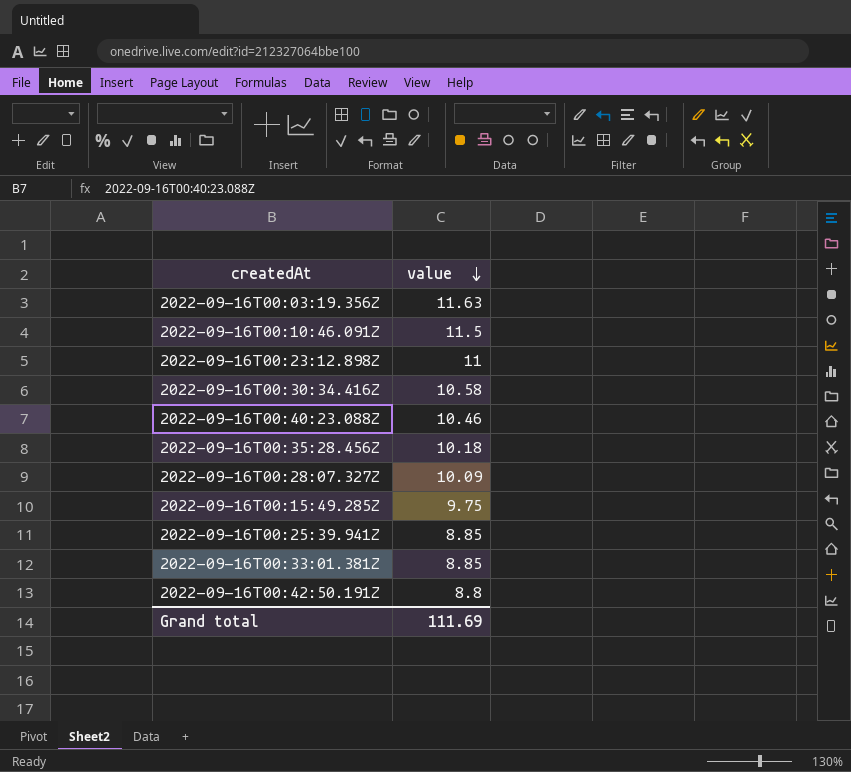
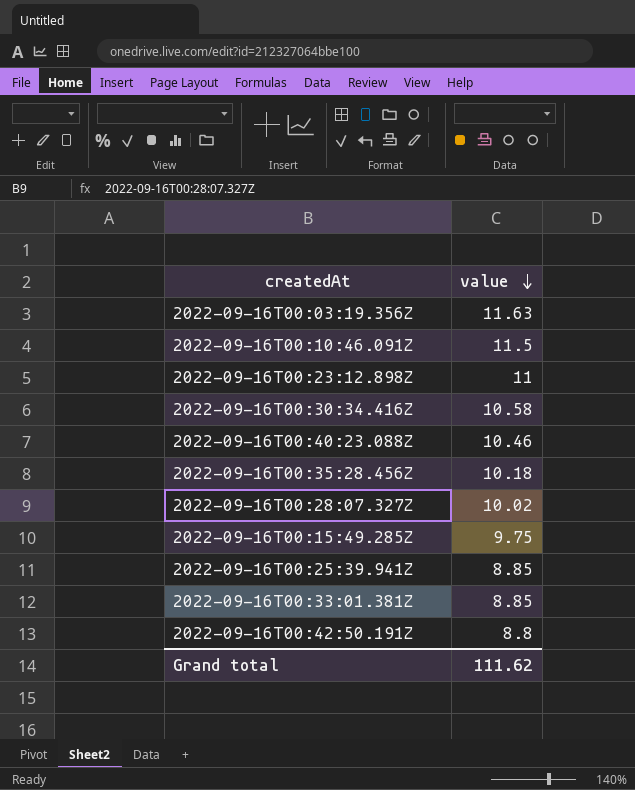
2022-09-16T00:28:07.327Z | value: 10.09 -> 10.02
Grand total | value: 111.69 -> 111.62

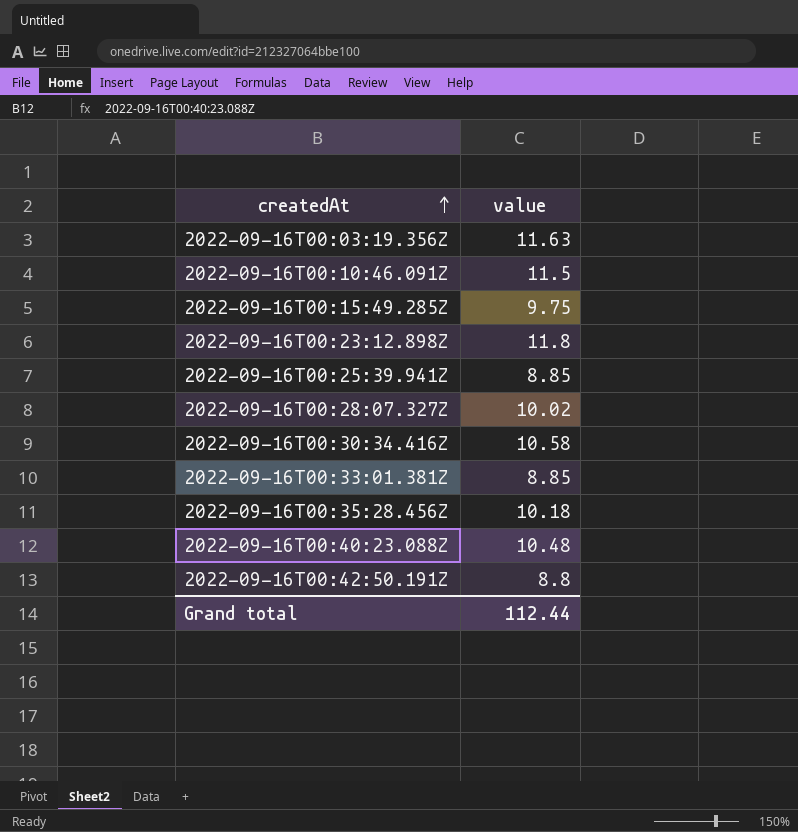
row order: value descending -> createdAt ascending
2022-09-16T00:23:12.898Z | value: 11 -> 11.8
2022-09-16T00:40:23.088Z | value: 10.46 -> 10.48
Grand total | value: 111.62 -> 112.44

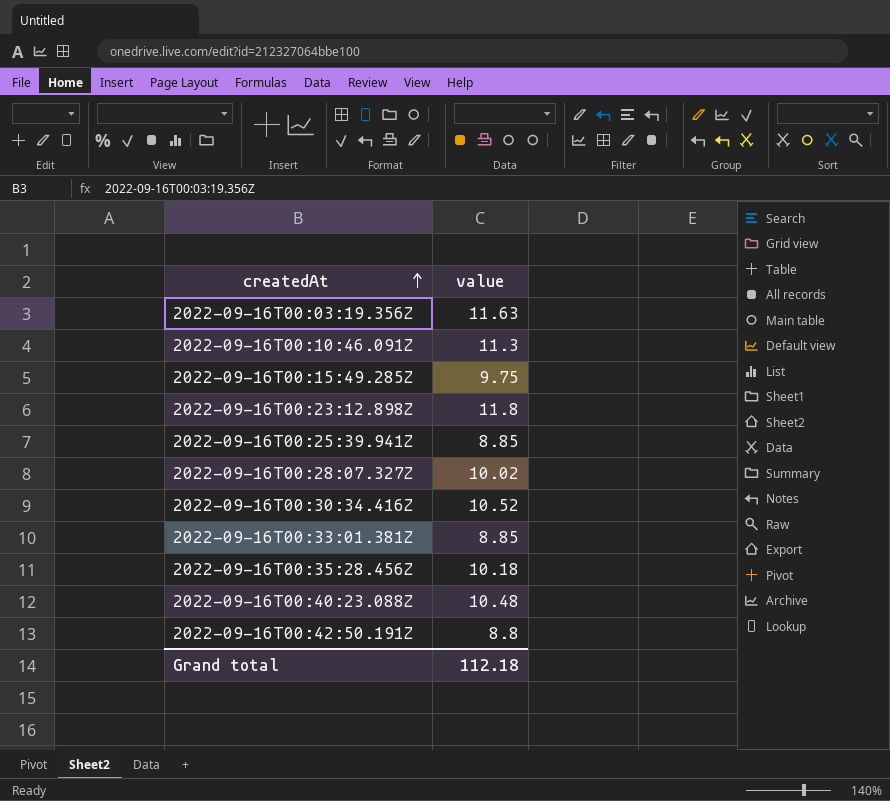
2022-09-16T00:10:46.091Z | value: 11.5 -> 11.3
2022-09-16T00:30:34.416Z | value: 10.58 -> 10.52
Grand total | value: 112.44 -> 112.18

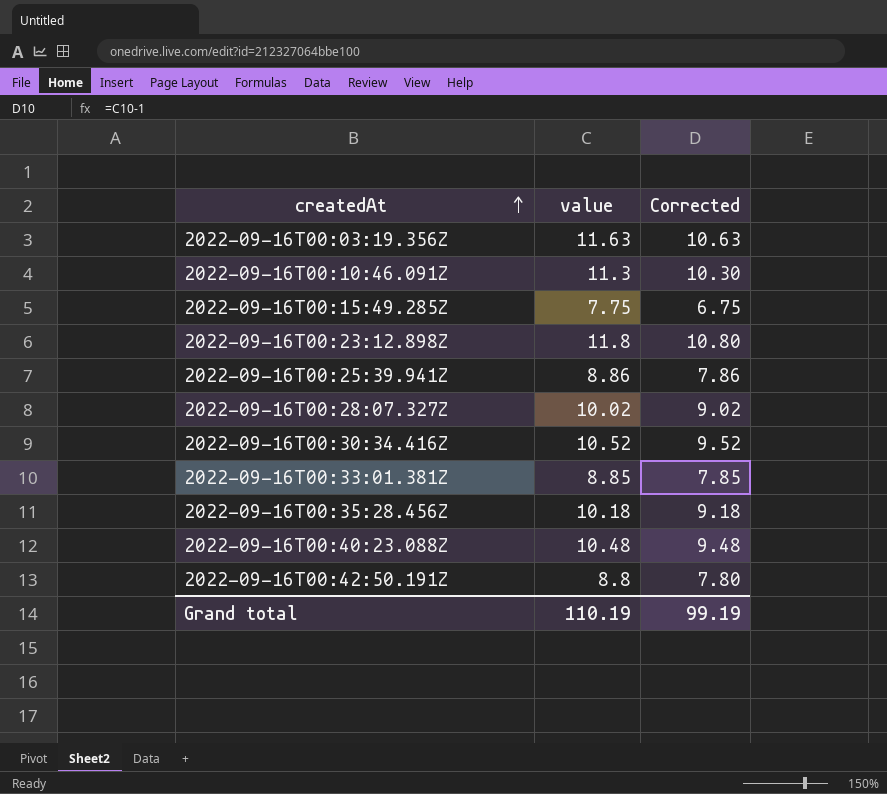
column Corrected | formula: none -> [value] - 1
2022-09-16T00:15:49.285Z | value: 9.75 -> 7.75
2022-09-16T00:25:39.941Z | value: 8.85 -> 8.86
Grand total | value: 112.18 -> 110.19

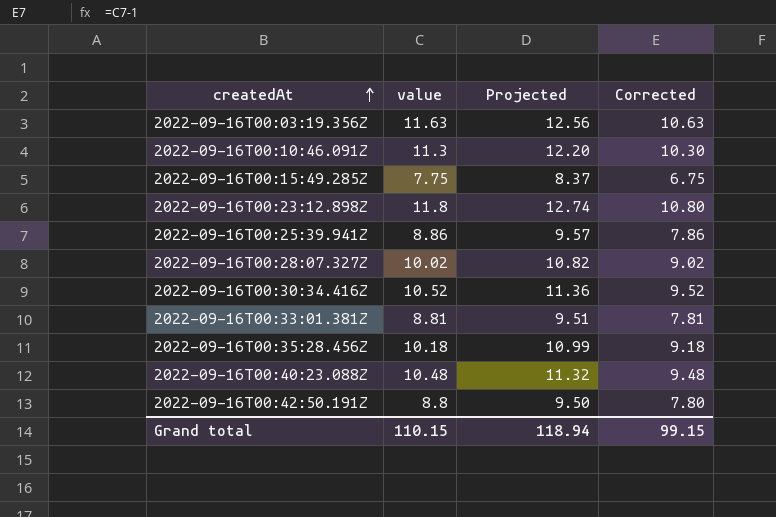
column Projected | formula: none -> [value] * 1.08
2022-09-16T00:33:01.381Z | value: 8.85 -> 8.81
2022-09-16T00:33:01.381Z | Corrected: 7.85 -> 7.81
Grand total | value: 110.19 -> 110.15
Grand total | Corrected: 99.19 -> 99.15

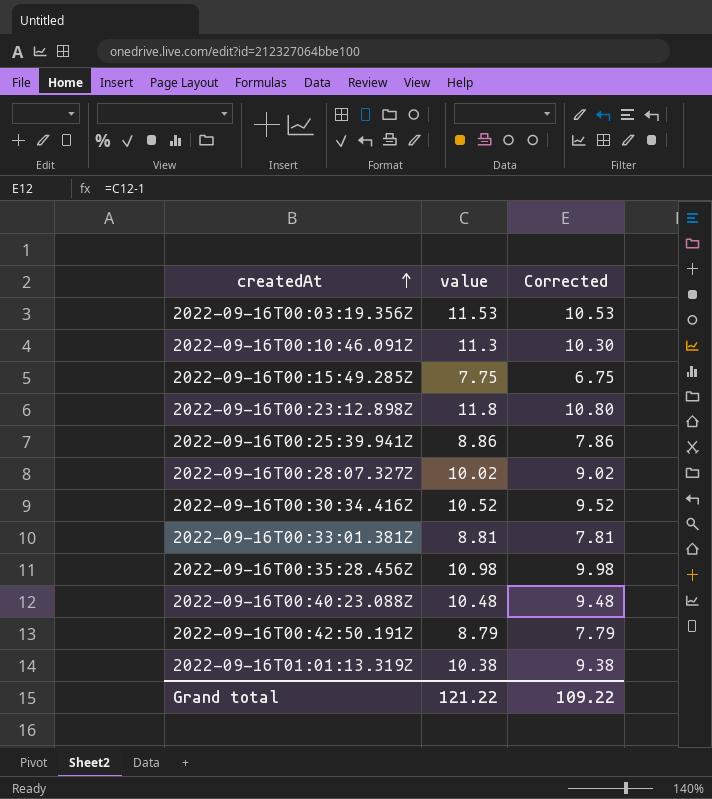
column Projected | formula: [value] * 1.08 -> none
2022-09-16T00:03:19.356Z | value: 11.63 -> 11.53
2022-09-16T00:03:19.356Z | Corrected: 10.63 -> 10.53
2022-09-16T00:35:28.456Z | value: 10.18 -> 10.98
2022-09-16T00:35:28.456Z | Corrected: 9.18 -> 9.98
2022-09-16T00:42:50.191Z | value: 8.8 -> 8.79
2022-09-16T00:42:50.191Z | Corrected: 7.80 -> 7.79
row 2022-09-16T01:01:13.319Z: none -> 10.38 | 9.38
Grand total | value: 110.15 -> 121.22
Grand total | Corrected: 99.15 -> 109.22

